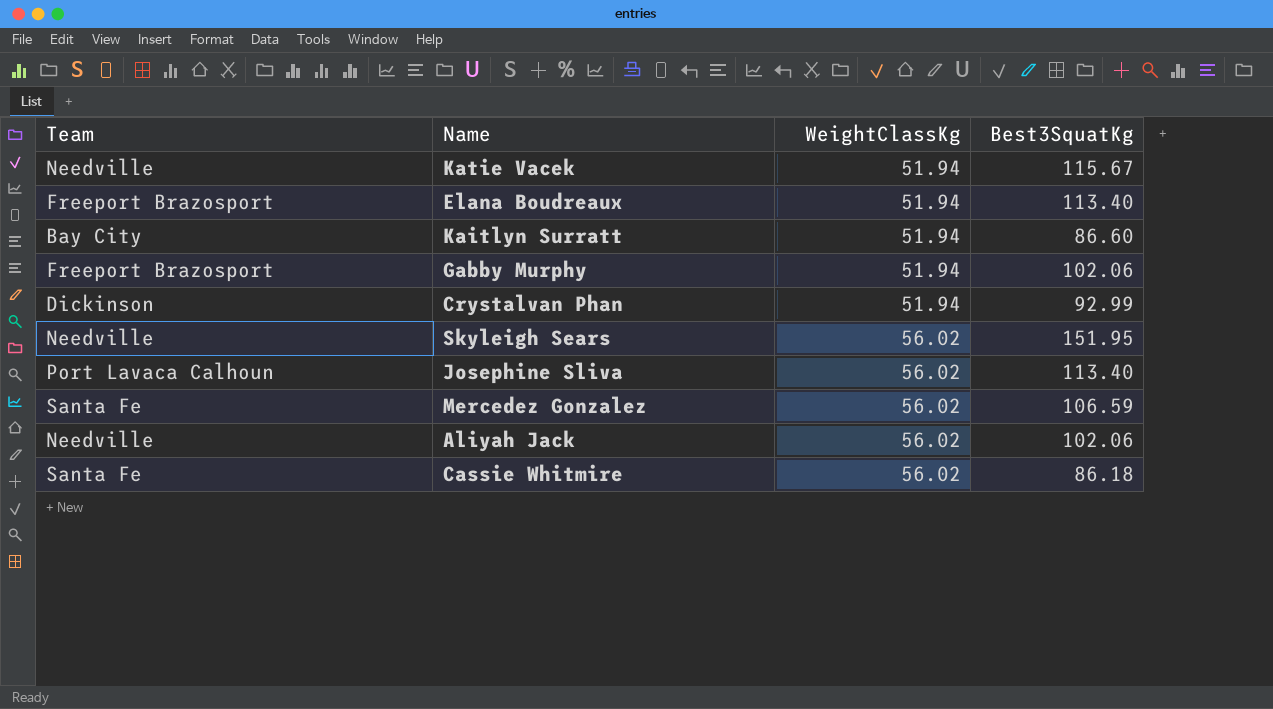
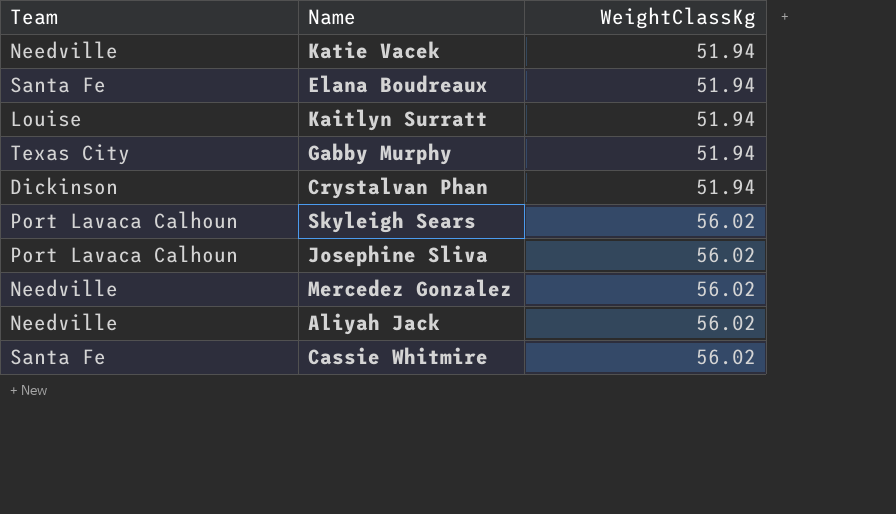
column Best3SquatKg | position: 4 -> none
Elana Boudreaux | Team: Freeport Brazosport -> Santa Fe
Kaitlyn Surratt | Team: Bay City -> Louise
Gabby Murphy | Team: Freeport Brazosport -> Texas City
Skyleigh Sears | Team: Needville -> Port Lavaca Calhoun
Mercedez Gonzalez | Team: Santa Fe -> Needville

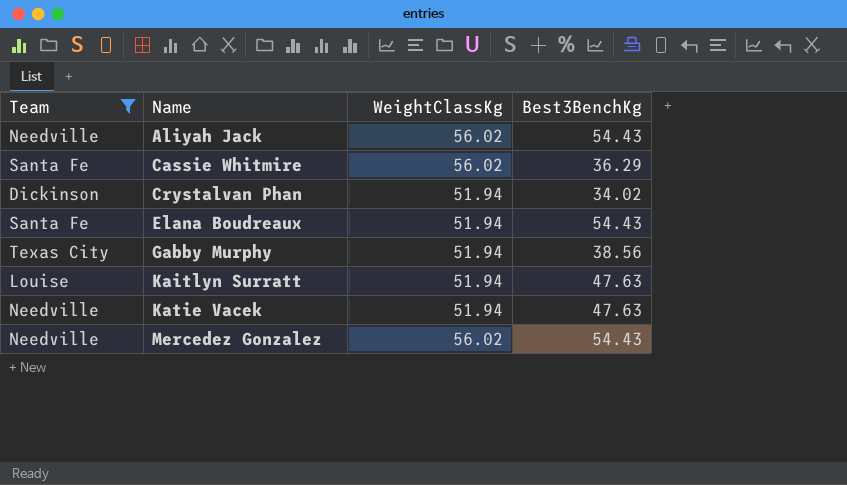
filter: none -> Team != Port Lavaca Calhoun
row order: WeightClassKg ascending -> Name ascending
column Best3BenchKg | position: none -> 4

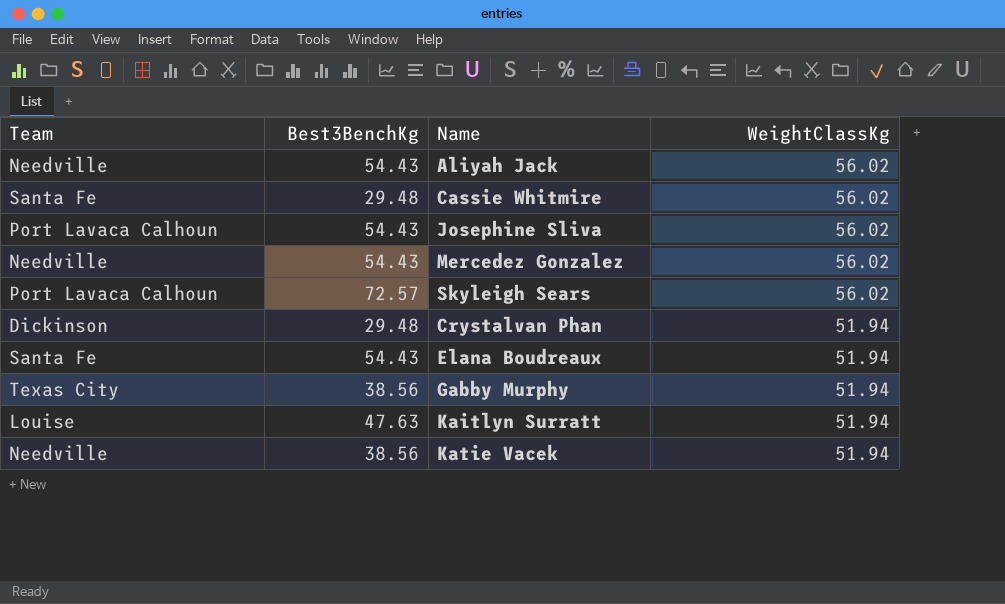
filter: Team != Port Lavaca Calhoun -> none
row order: Name ascending -> WeightClassKg descending
column Best3BenchKg | position: 4 -> 2
Cassie Whitmire | Best3BenchKg: 36.29 -> 29.48
Crystalvan Phan | Best3BenchKg: 34.02 -> 29.48
Katie Vacek | Best3BenchKg: 47.63 -> 38.56

